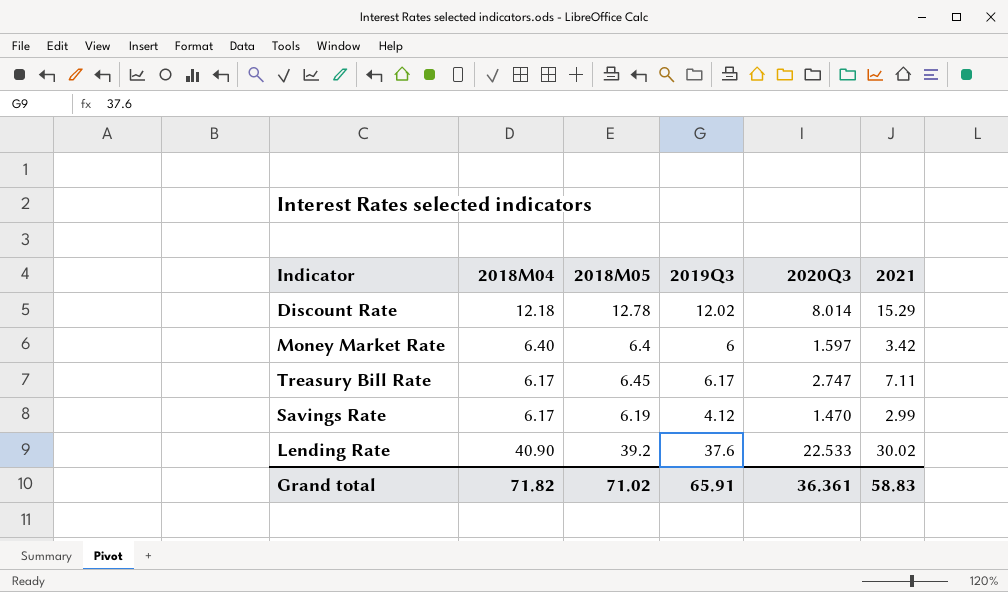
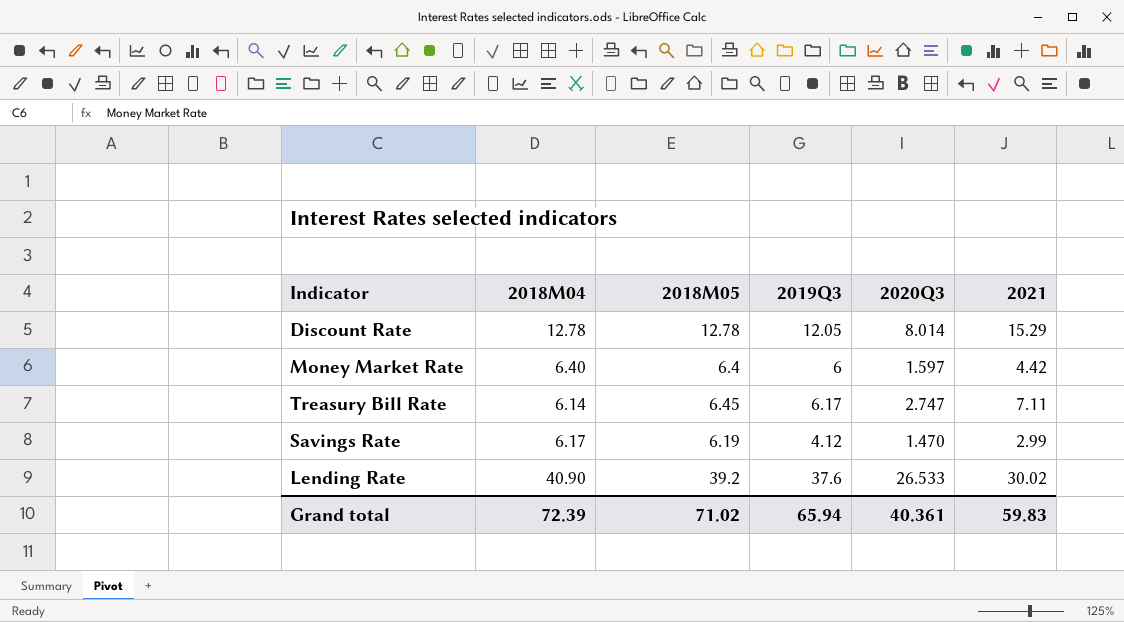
Discount Rate | 2018M04: 12.18 -> 12.78
Discount Rate | 2019Q3: 12.02 -> 12.05
Money Market Rate | 2021: 3.42 -> 4.42
Treasury Bill Rate | 2018M04: 6.17 -> 6.14
Lending Rate | 2020Q3: 22.533 -> 26.533
Grand total | 2018M04: 71.82 -> 72.39
Grand total | 2019Q3: 65.91 -> 65.94
Grand total | 2020Q3: 36.361 -> 40.361
Grand total | 2021: 58.83 -> 59.83

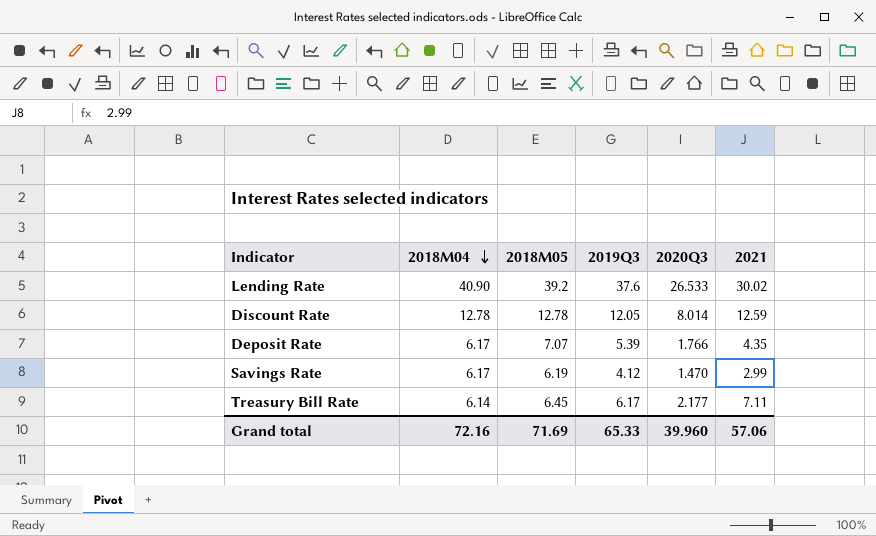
row order: none -> 2018M04 descending
row Money Market Rate: 6.40 | 6.4 | 6 | 1.597 | 4.42 -> none
Discount Rate | 2021: 15.29 -> 12.59
row Deposit Rate: none -> 6.17 | 7.07 | 5.39 | 1.766 | 4.35
Treasury Bill Rate | 2020Q3: 2.747 -> 2.177
Grand total | 2018M04: 72.39 -> 72.16
Grand total | 2018M05: 71.02 -> 71.69
Grand total | 2019Q3: 65.94 -> 65.33
Grand total | 2020Q3: 40.361 -> 39.960
Grand total | 2021: 59.83 -> 57.06

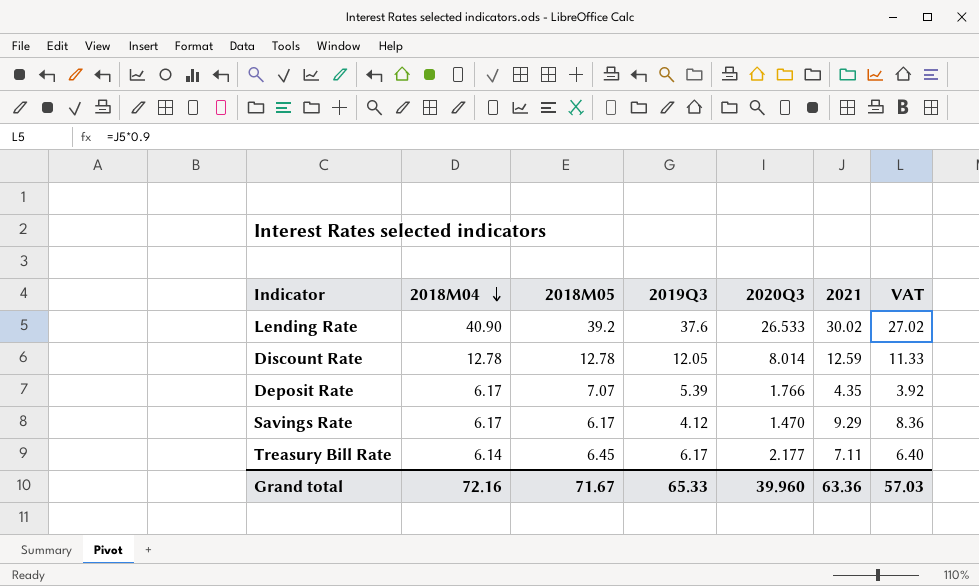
column VAT | formula: none -> [2021] * 0.9
Savings Rate | 2018M05: 6.19 -> 6.17
Savings Rate | 2021: 2.99 -> 9.29
Grand total | 2018M05: 71.69 -> 71.67
Grand total | 2021: 57.06 -> 63.36

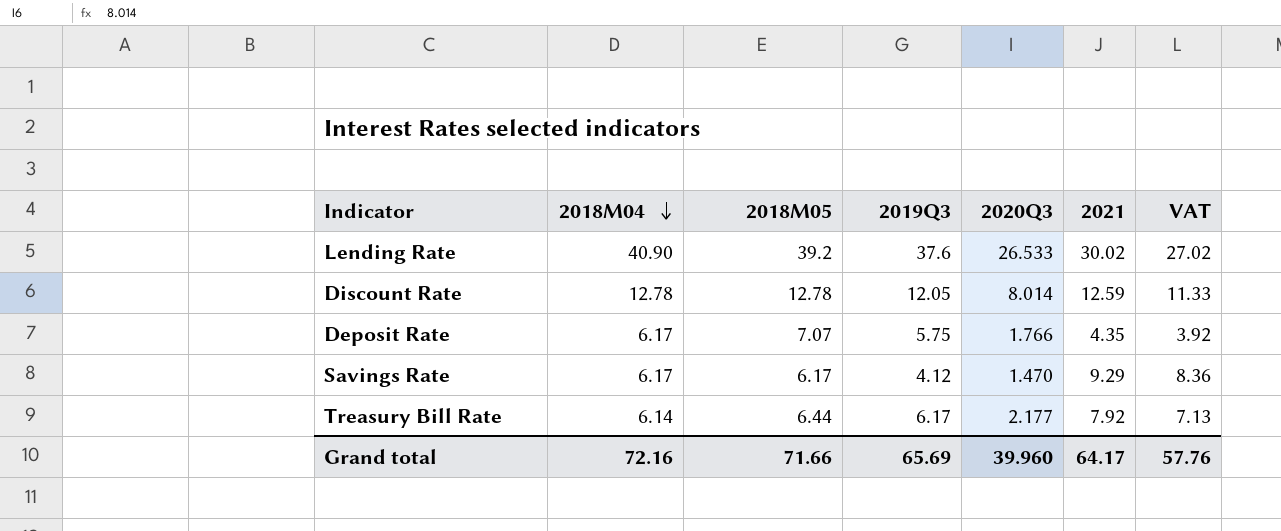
Deposit Rate | 2019Q3: 5.39 -> 5.75
Treasury Bill Rate | 2018M05: 6.45 -> 6.44
Treasury Bill Rate | 2021: 7.11 -> 7.92
Treasury Bill Rate | VAT: 6.40 -> 7.13
Grand total | 2018M05: 71.67 -> 71.66
Grand total | 2019Q3: 65.33 -> 65.69
Grand total | 2021: 63.36 -> 64.17
Grand total | VAT: 57.03 -> 57.76

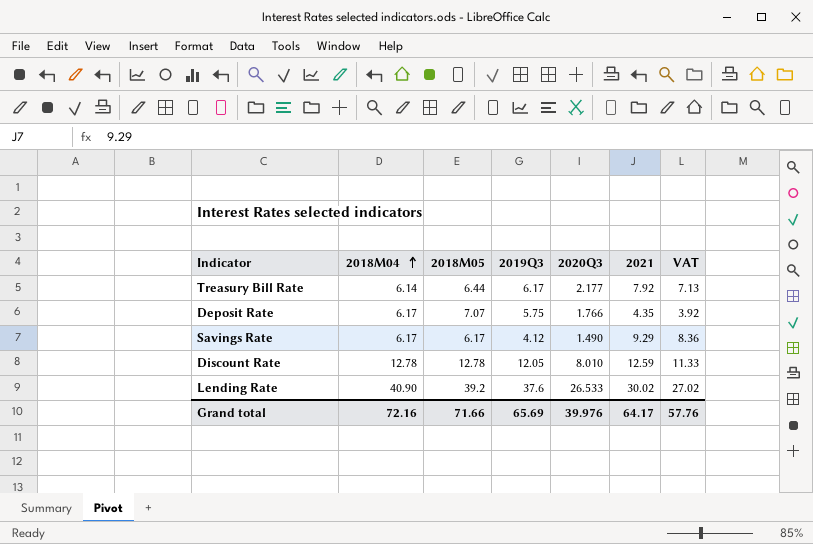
row order: 2018M04 descending -> 2018M04 ascending
Savings Rate | 2020Q3: 1.470 -> 1.490
Discount Rate | 2020Q3: 8.014 -> 8.010
Grand total | 2020Q3: 39.960 -> 39.976

